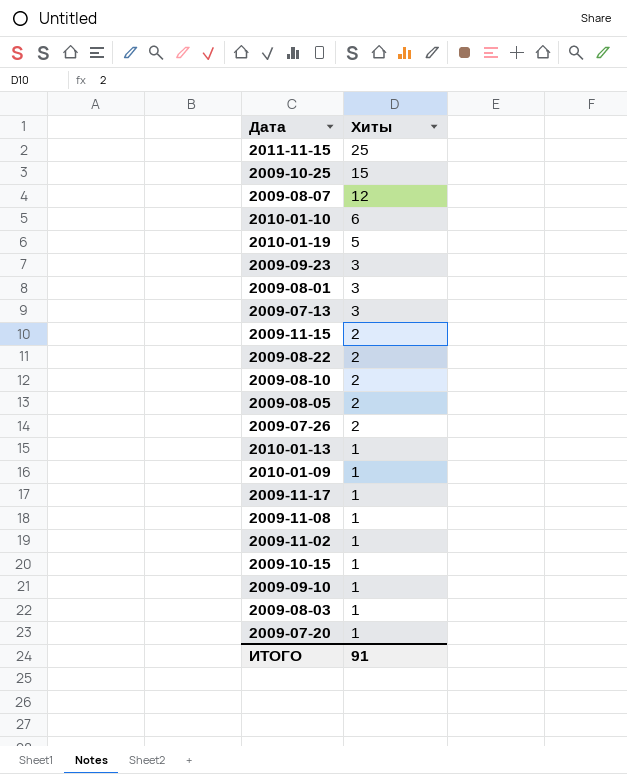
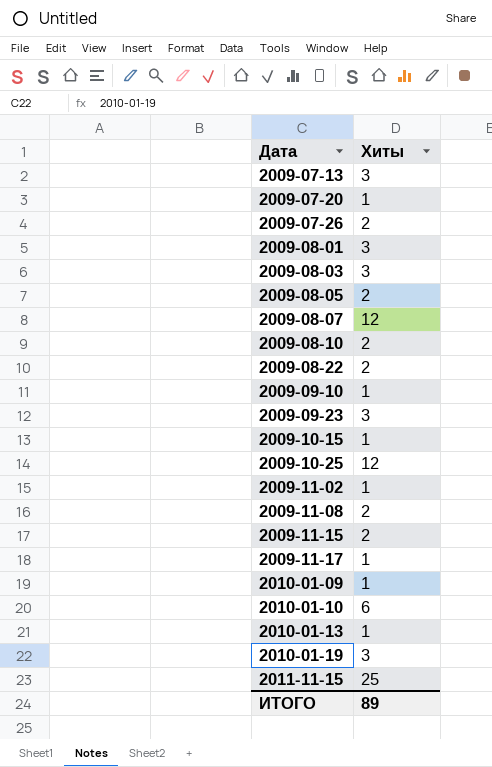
row order: Хиты descending -> Дата ascending
2009-08-03 | Хиты: 1 -> 3
2009-10-25 | Хиты: 15 -> 12
2009-11-08 | Хиты: 1 -> 2
2010-01-19 | Хиты: 5 -> 3
ИТОГО | Хиты: 91 -> 89

